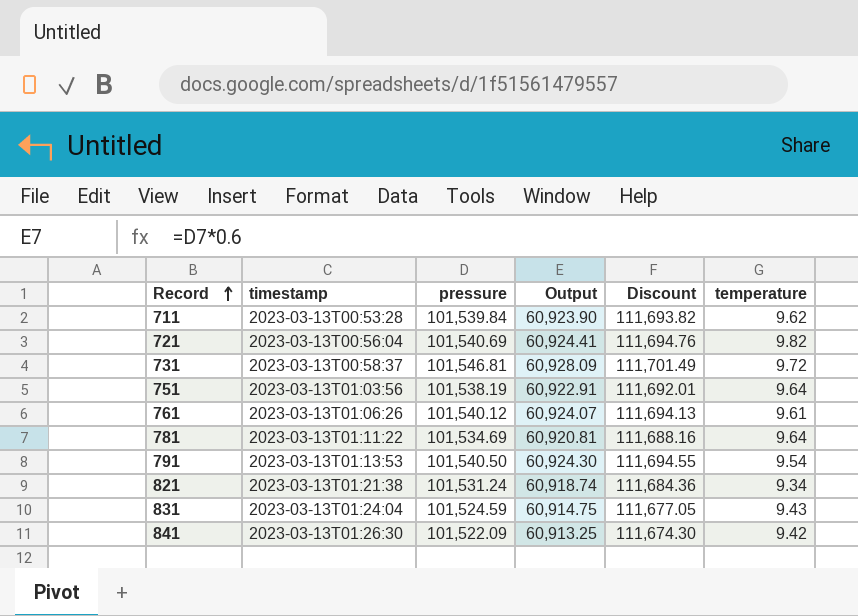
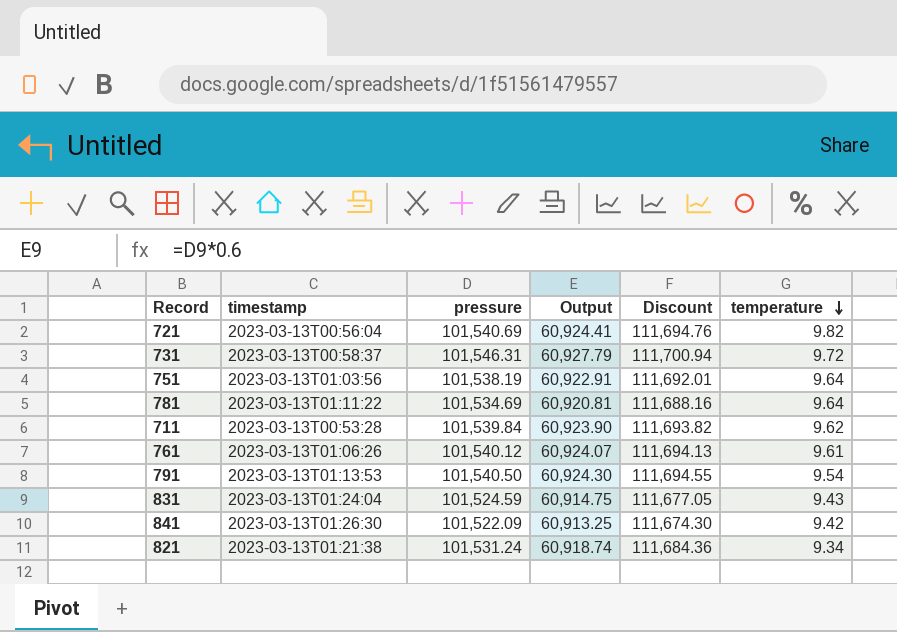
row order: Record ascending -> temperature descending
731 | pressure: 101,546.81 -> 101,546.31
731 | Output: 60,928.09 -> 60,927.79
731 | Discount: 111,701.49 -> 111,700.94

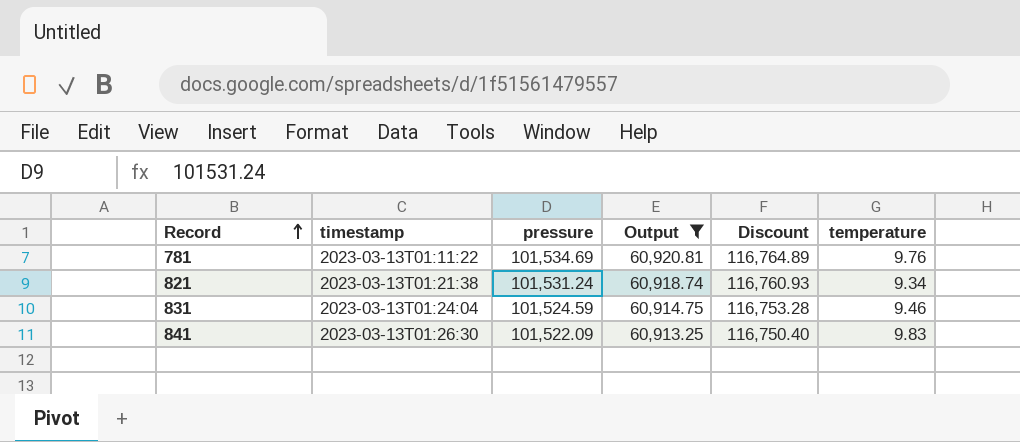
filter: none -> Output <= 60,920.81
row order: temperature descending -> Record ascending
column Discount | formula: [pressure] * 1.1 -> [pressure] * 1.15
781 | temperature: 9.64 -> 9.76
831 | temperature: 9.43 -> 9.46
841 | temperature: 9.42 -> 9.83

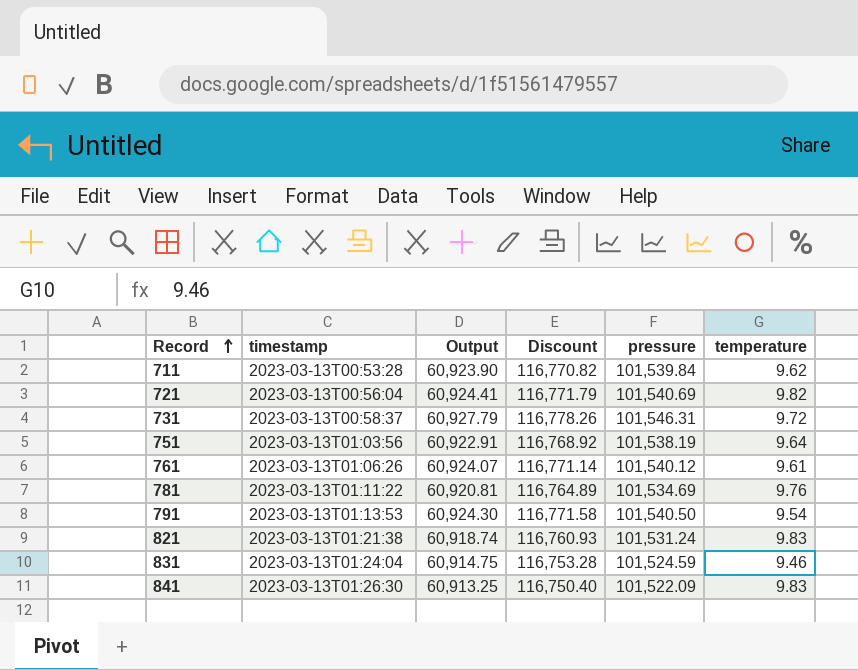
filter: Output <= 60,920.81 -> none
column pressure | position: 3 -> 5
821 | temperature: 9.34 -> 9.83

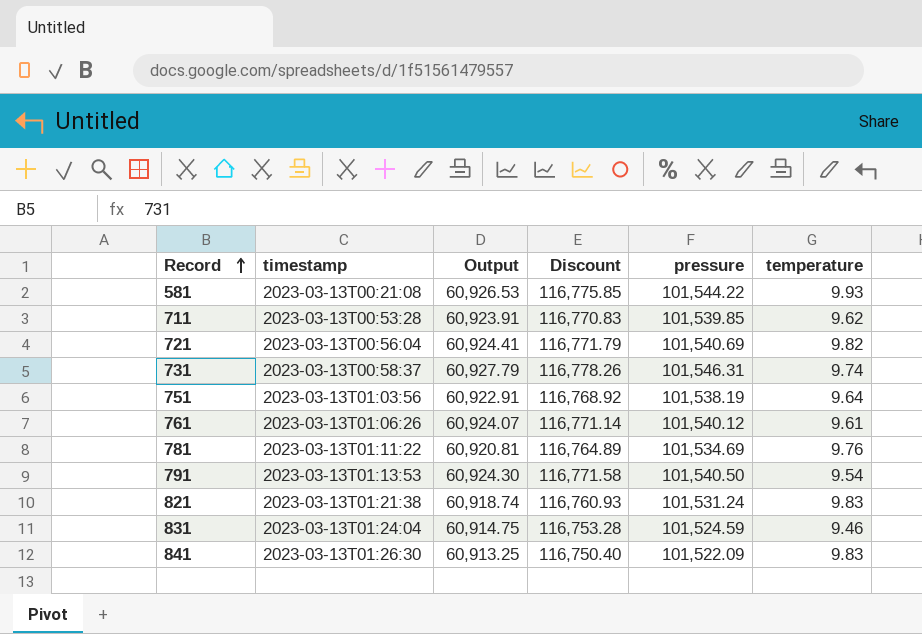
row 581: none -> 2023-03-13T00:21:08 | 60,926.53 | 116,775.85 | 101,544.22 | 9.93
711 | Output: 60,923.90 -> 60,923.91
711 | Discount: 116,770.82 -> 116,770.83
711 | pressure: 101,539.84 -> 101,539.85
731 | temperature: 9.72 -> 9.74

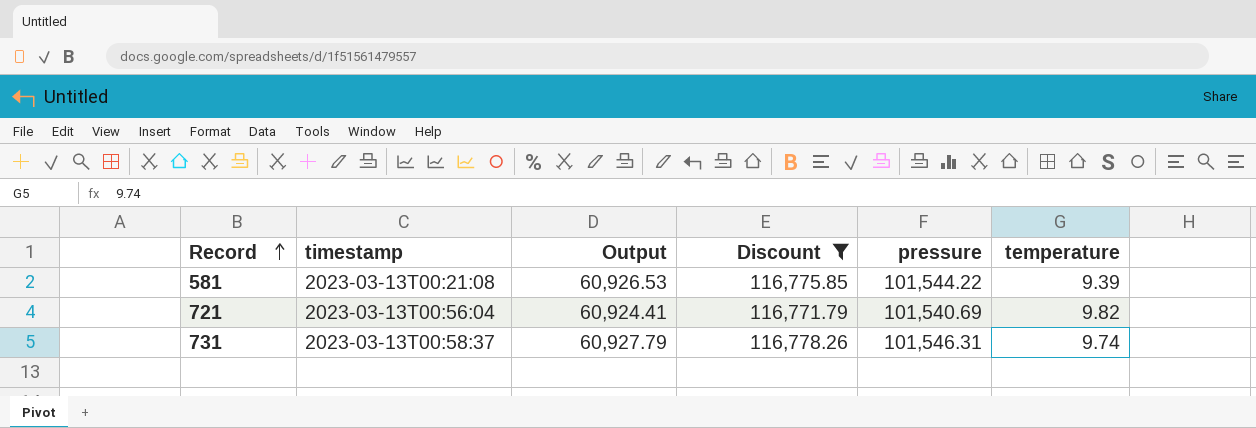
filter: none -> Discount >= 116,771.79
581 | temperature: 9.93 -> 9.39

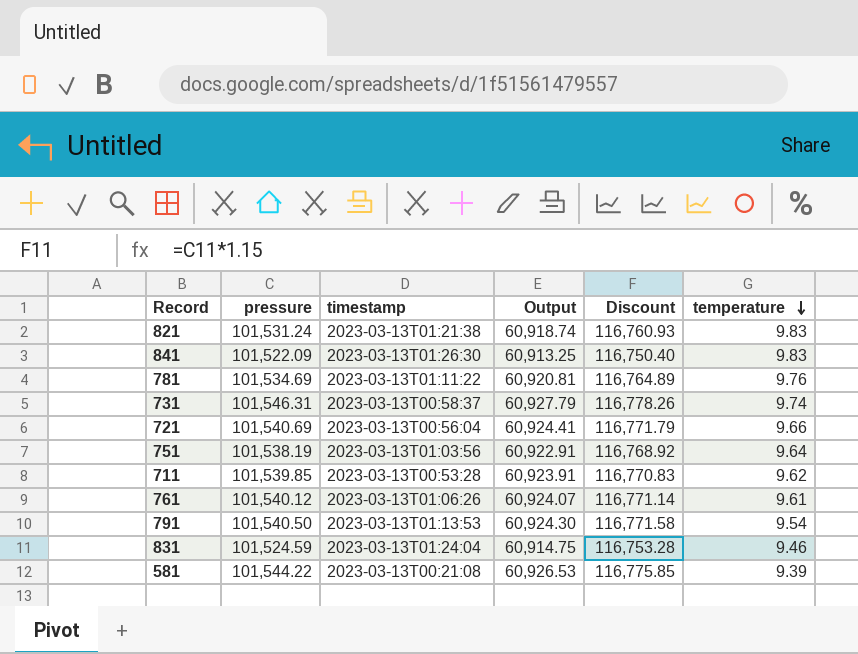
filter: Discount >= 116,771.79 -> none
row order: Record ascending -> temperature descending
column pressure | position: 5 -> 2
721 | temperature: 9.82 -> 9.66

